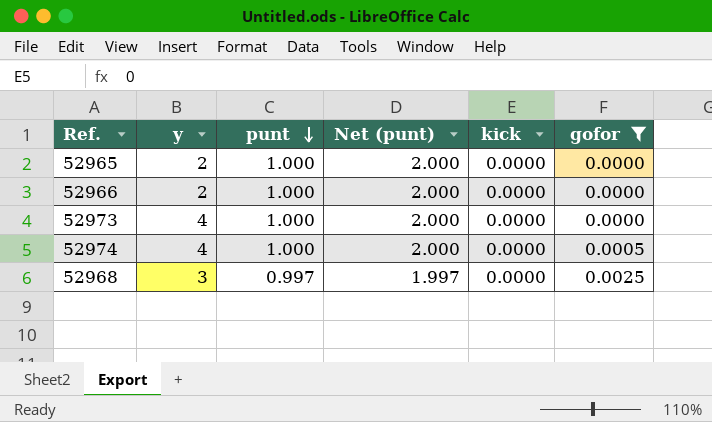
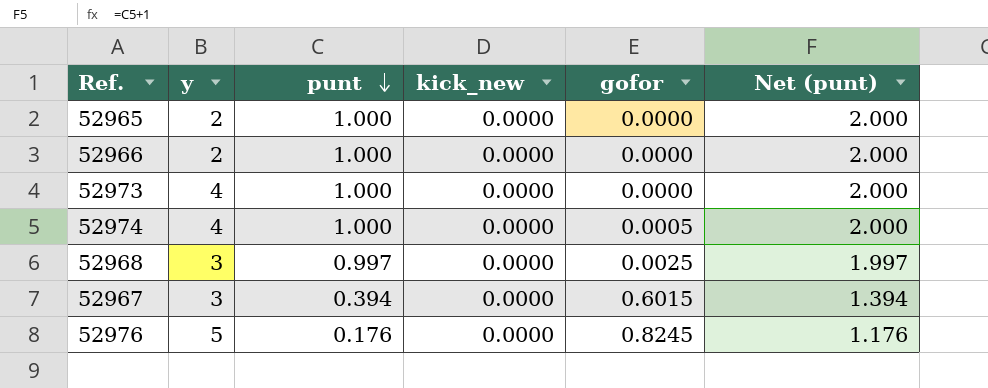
filter: gofor <= 0.0025 -> none
column name: kick -> kick_new
column Net (punt) | position: 4 -> 6

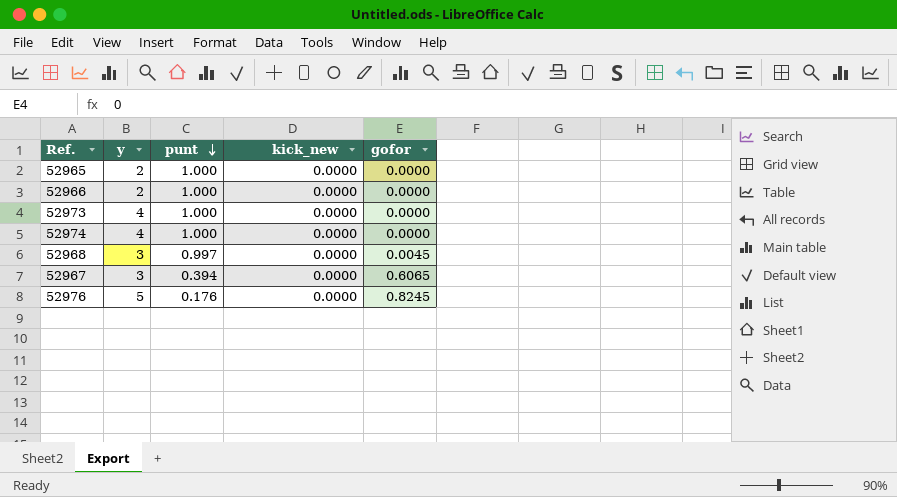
column Net (punt) | formula: [punt] + 1 -> none
52974 | gofor: 0.0005 -> 0.0000
52968 | gofor: 0.0025 -> 0.0045
52967 | gofor: 0.6015 -> 0.6065

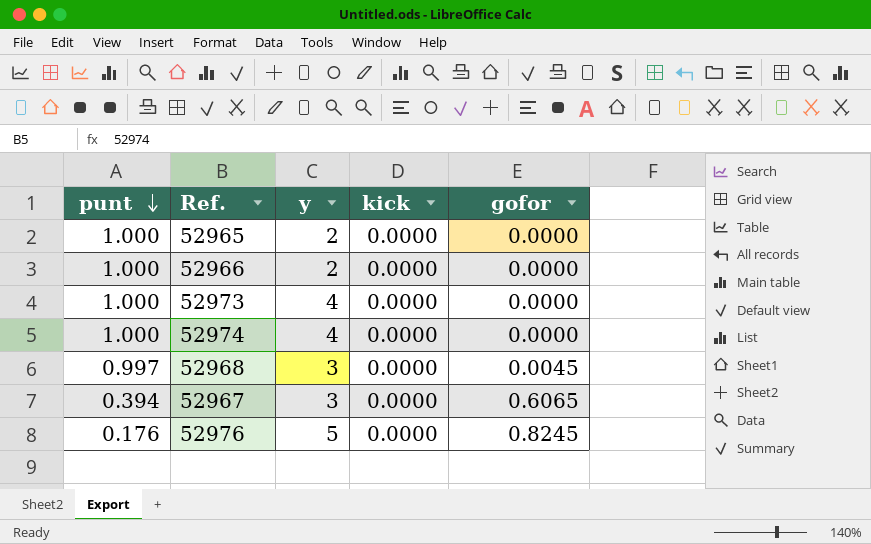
column punt | position: 3 -> 1
column name: kick_new -> kick

